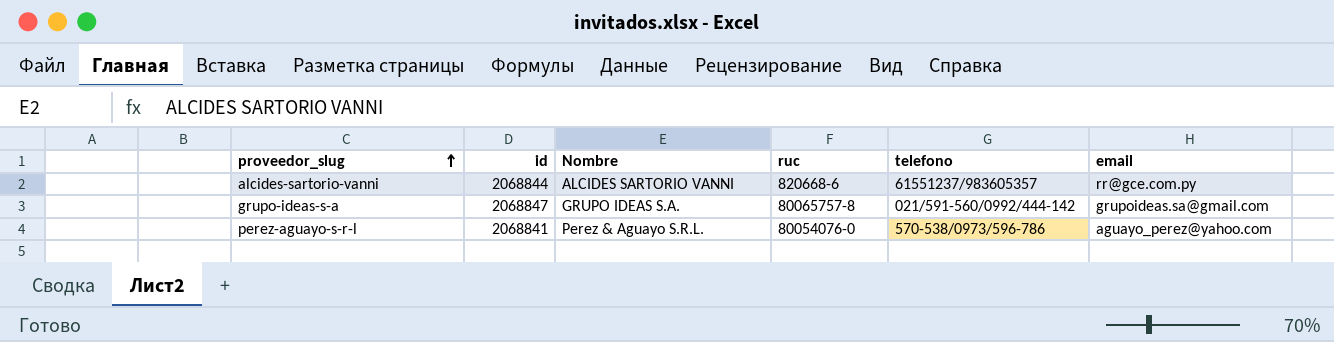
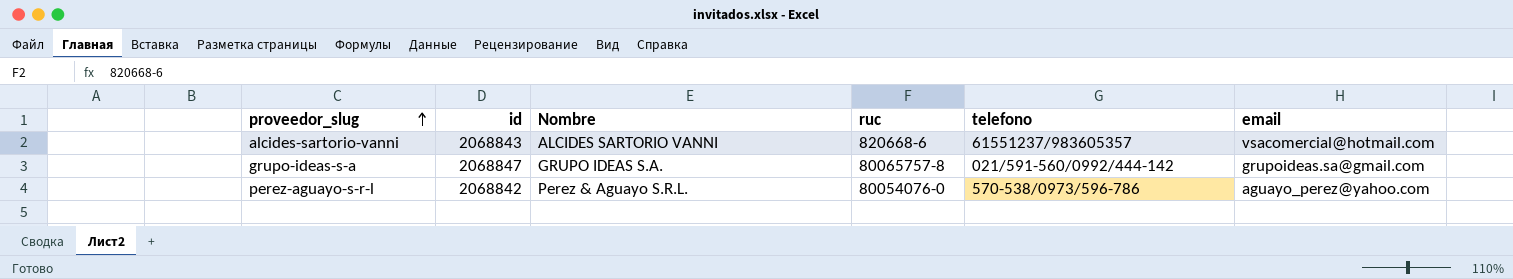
alcides-sartorio-vanni | id: 2068844 -> 2068843
alcides-sartorio-vanni | email: rr@gce.com.py -> vsacomercial@hotmail.com
perez-aguayo-s-r-l | id: 2068841 -> 2068842

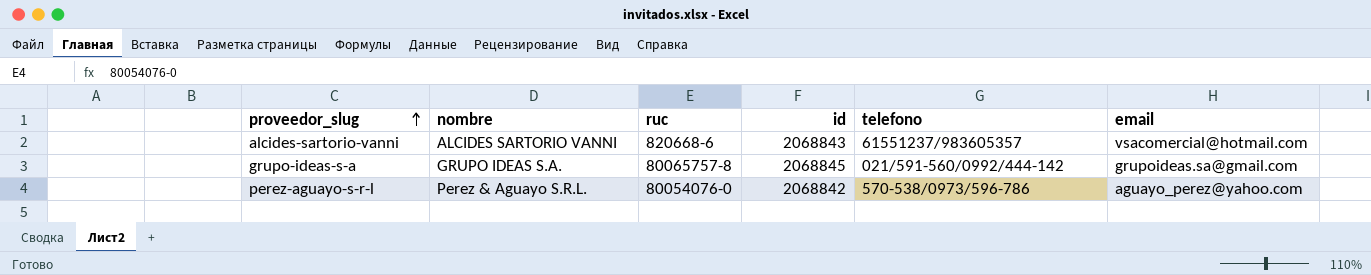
column name: Nombre -> nombre
column id | position: 2 -> 4
grupo-ideas-s-a | id: 2068847 -> 2068845

